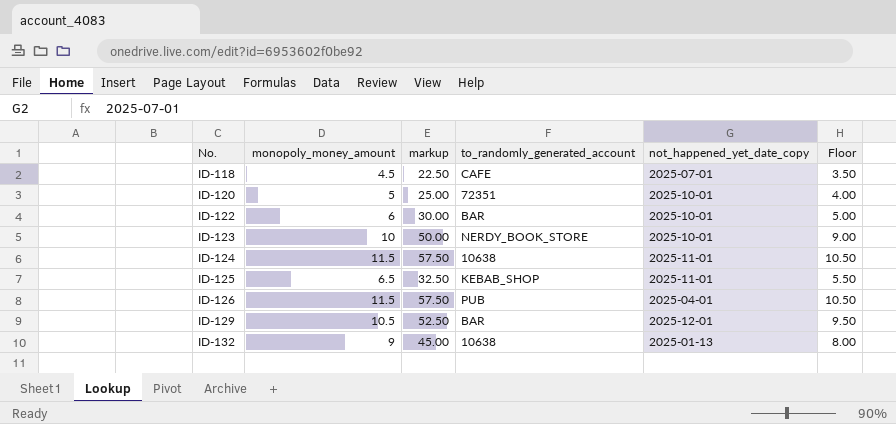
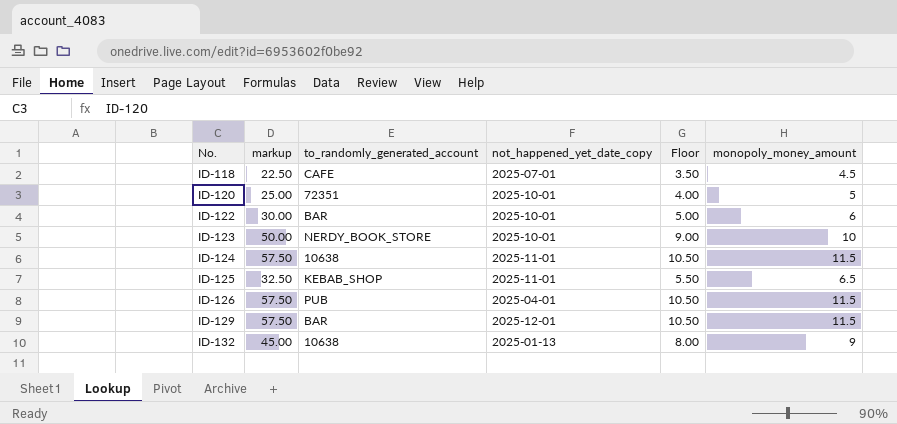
column monopoly_money_amount | position: 2 -> 6
ID-129 | markup: 52.50 -> 57.50
ID-129 | Floor: 9.50 -> 10.50
ID-129 | monopoly_money_amount: 10.5 -> 11.5

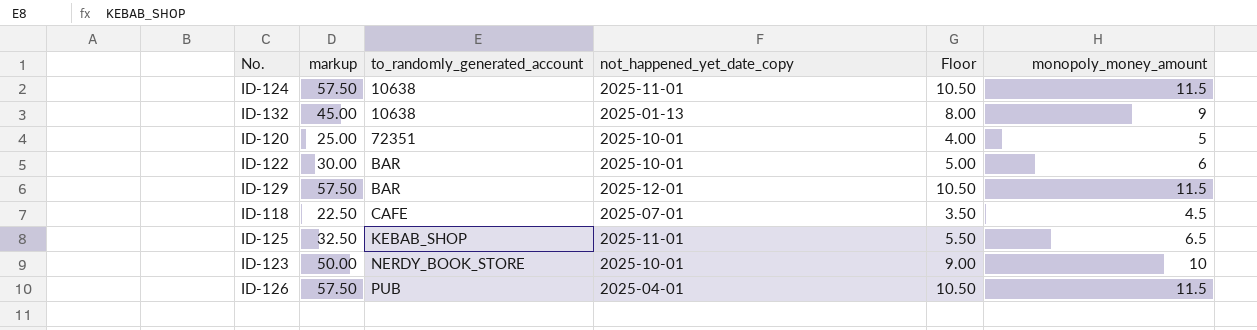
row order: No. ascending -> to_randomly_generated_account ascending

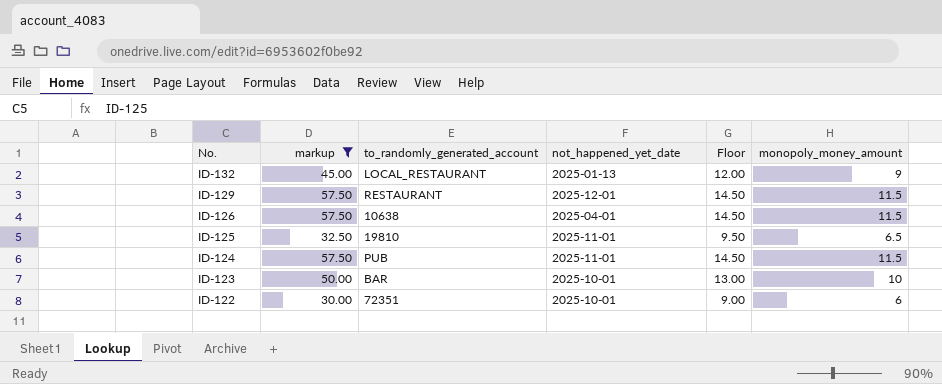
filter: none -> markup >= 30.00
row order: to_randomly_generated_account ascending -> No. descending
column name: not_happened_yet_date_copy -> not_happened_yet_date
column Floor | formula: [monopoly_money_amount] - 1 -> [monopoly_money_amount] + 3
ID-132 | to_randomly_generated_account: 10638 -> LOCAL_RESTAURANT
ID-129 | to_randomly_generated_account: BAR -> RESTAURANT
ID-126 | to_randomly_generated_account: PUB -> 10638
ID-125 | to_randomly_generated_account: KEBAB_SHOP -> 19810
ID-124 | to_randomly_generated_account: 10638 -> PUB
ID-123 | to_randomly_generated_account: NERDY_BOOK_STORE -> BAR
ID-122 | to_randomly_generated_account: BAR -> 72351

